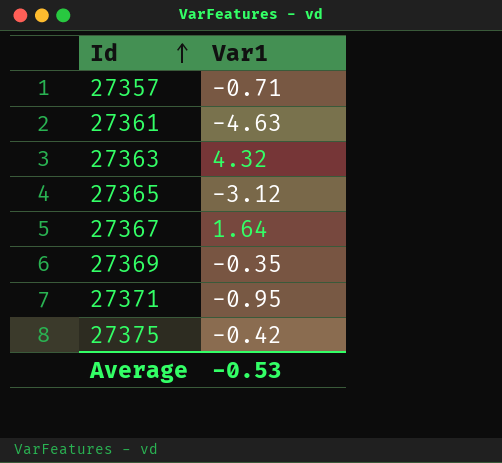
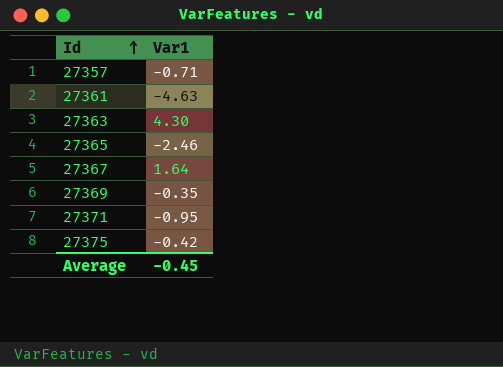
27363 | Var1: 4.32 -> 4.30
27365 | Var1: -3.12 -> -2.46
Average | Var1: -0.53 -> -0.45

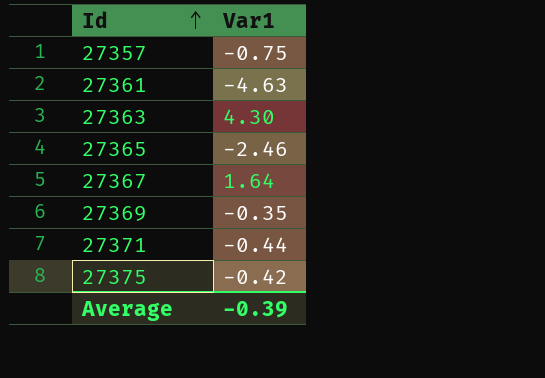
27357 | Var1: -0.71 -> -0.75
27371 | Var1: -0.95 -> -0.44
Average | Var1: -0.45 -> -0.39

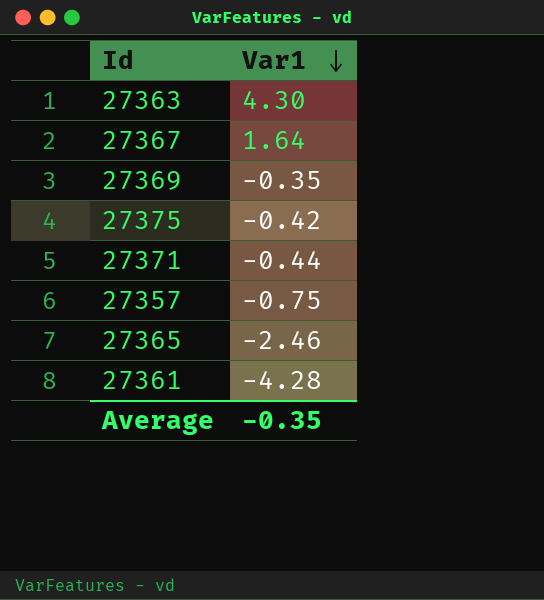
row order: Id ascending -> Var1 descending
27361 | Var1: -4.63 -> -4.28
Average | Var1: -0.39 -> -0.35

